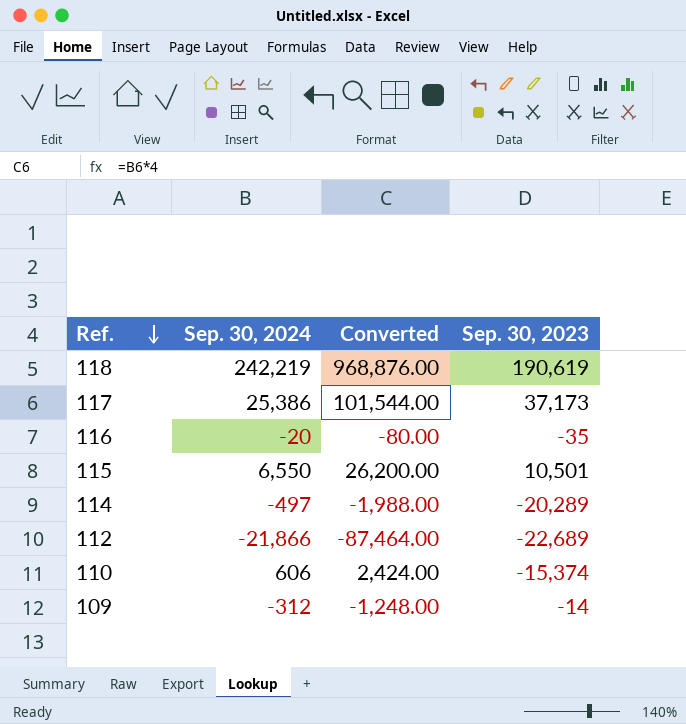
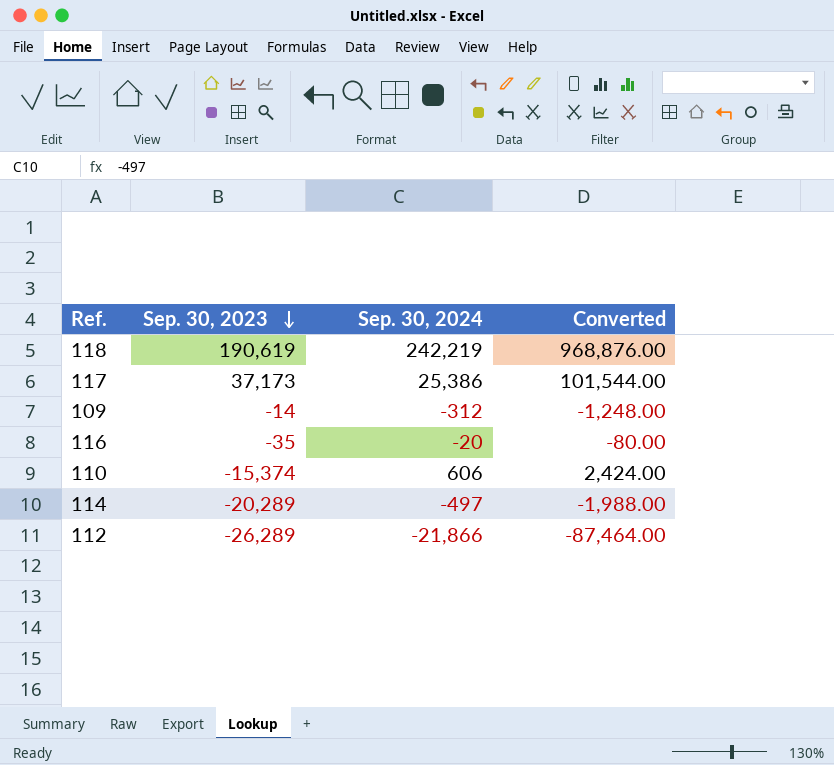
row order: Ref. descending -> Sep. 30, 2023 descending
column Sep. 30, 2023 | position: 4 -> 2
row 115: 6,550 | 26,200.00 | 10,501 -> none
112 | Sep. 30, 2023: -22,689 -> -26,289

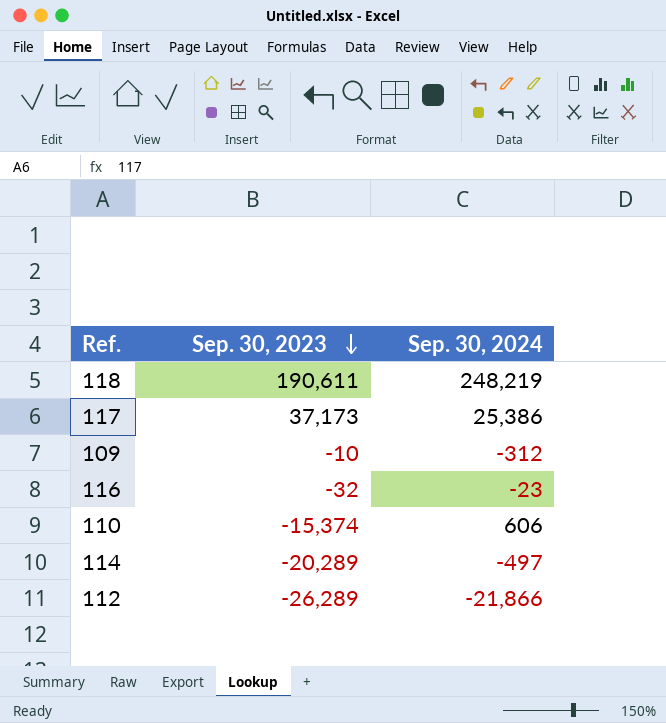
column Converted | formula: [Sep. 30, 2024] * 4 -> none
118 | Sep. 30, 2023: 190,619 -> 190,611
118 | Sep. 30, 2024: 242,219 -> 248,219
109 | Sep. 30, 2023: -14 -> -10
116 | Sep. 30, 2023: -35 -> -32
116 | Sep. 30, 2024: -20 -> -23

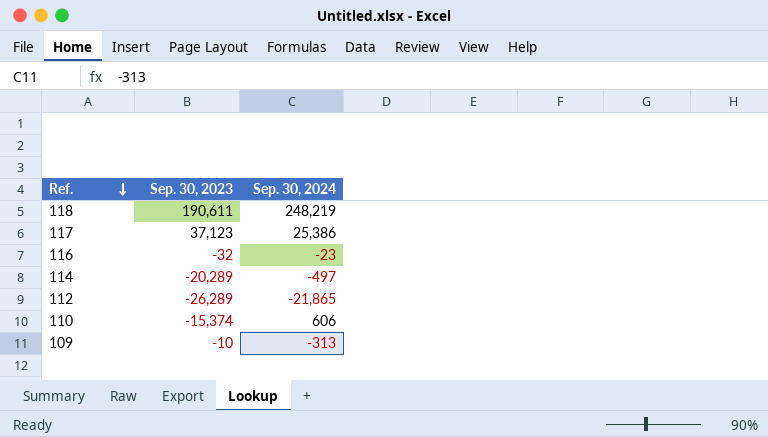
row order: Sep. 30, 2023 descending -> Ref. descending
117 | Sep. 30, 2023: 37,173 -> 37,123
112 | Sep. 30, 2024: -21,866 -> -21,865
109 | Sep. 30, 2024: -312 -> -313

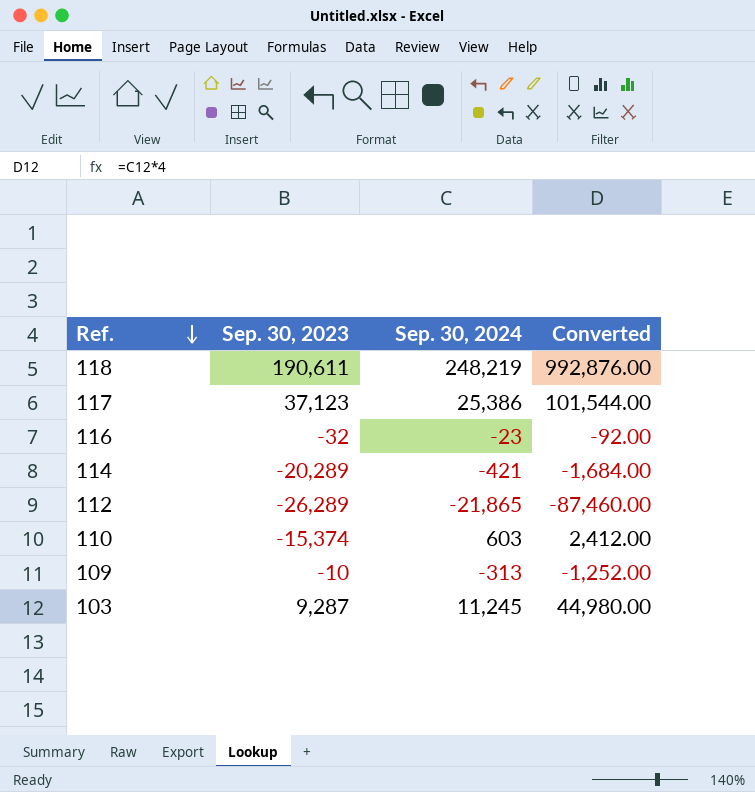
column Converted | formula: none -> [Sep. 30, 2024] * 4
114 | Sep. 30, 2024: -497 -> -421
110 | Sep. 30, 2024: 606 -> 603
row 103: none -> 9,287 | 11,245 | 44,980.00

